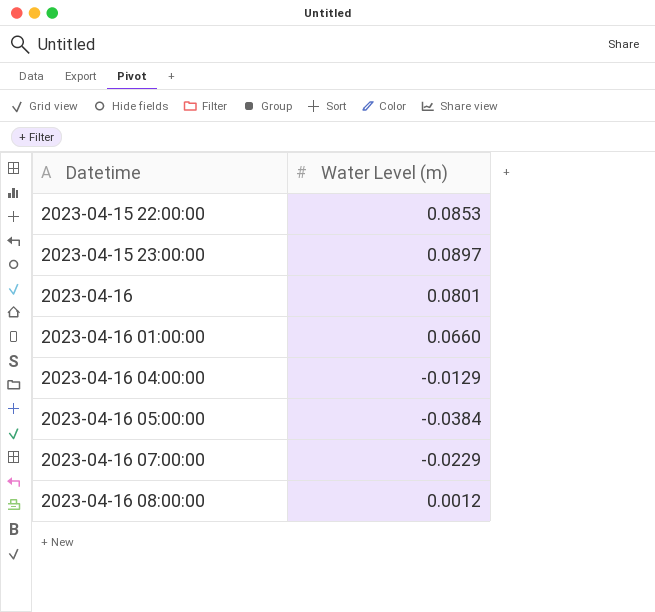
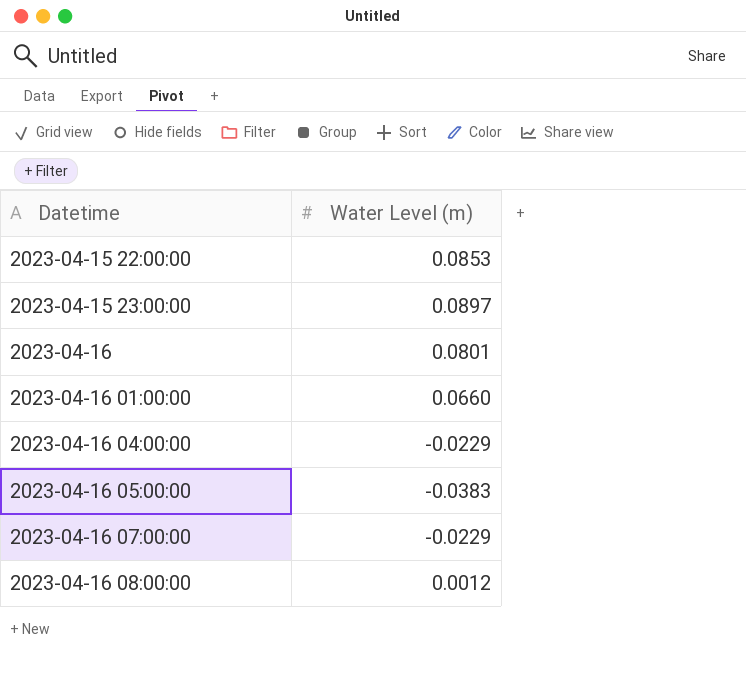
2023-04-16 04:00:00 | Water Level (m): -0.0129 -> -0.0229
2023-04-16 05:00:00 | Water Level (m): -0.0384 -> -0.0383

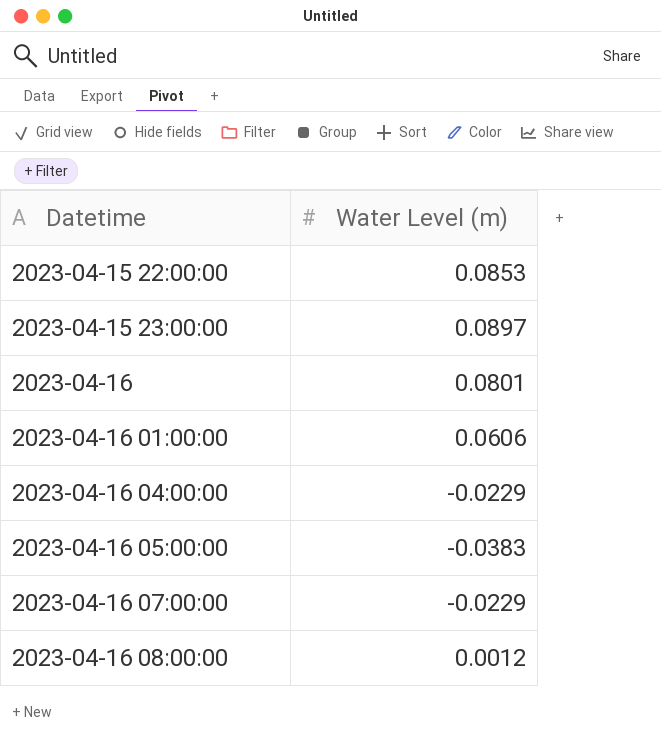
2023-04-16 01:00:00 | Water Level (m): 0.0660 -> 0.0606

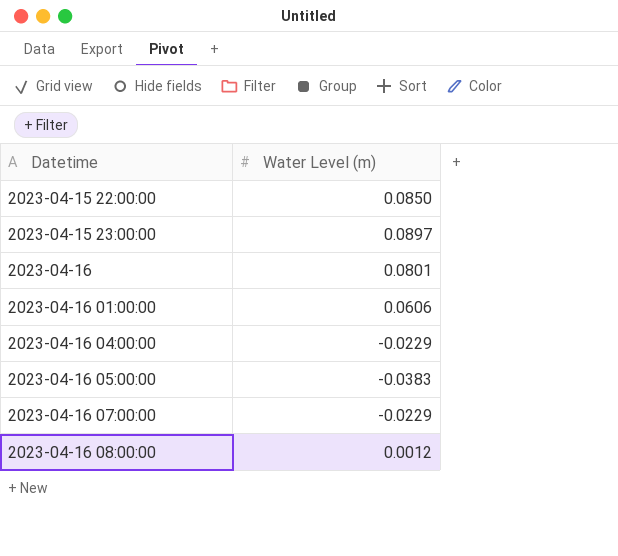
2023-04-15 22:00:00 | Water Level (m): 0.0853 -> 0.0850

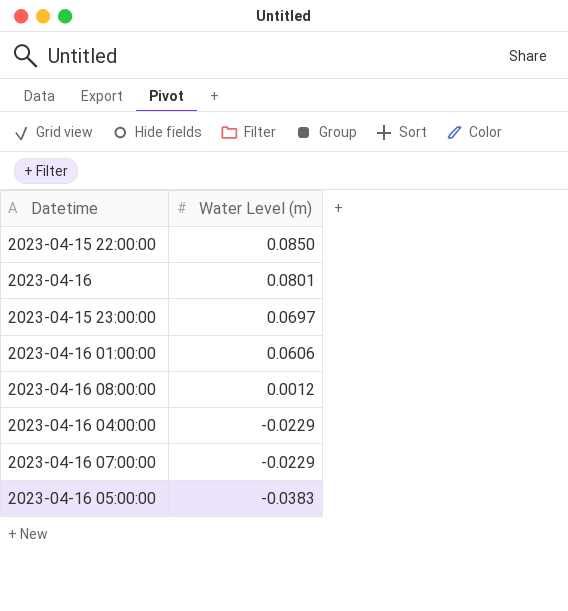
row order: Datetime ascending -> Water Level (m) descending
2023-04-15 23:00:00 | Water Level (m): 0.0897 -> 0.0697

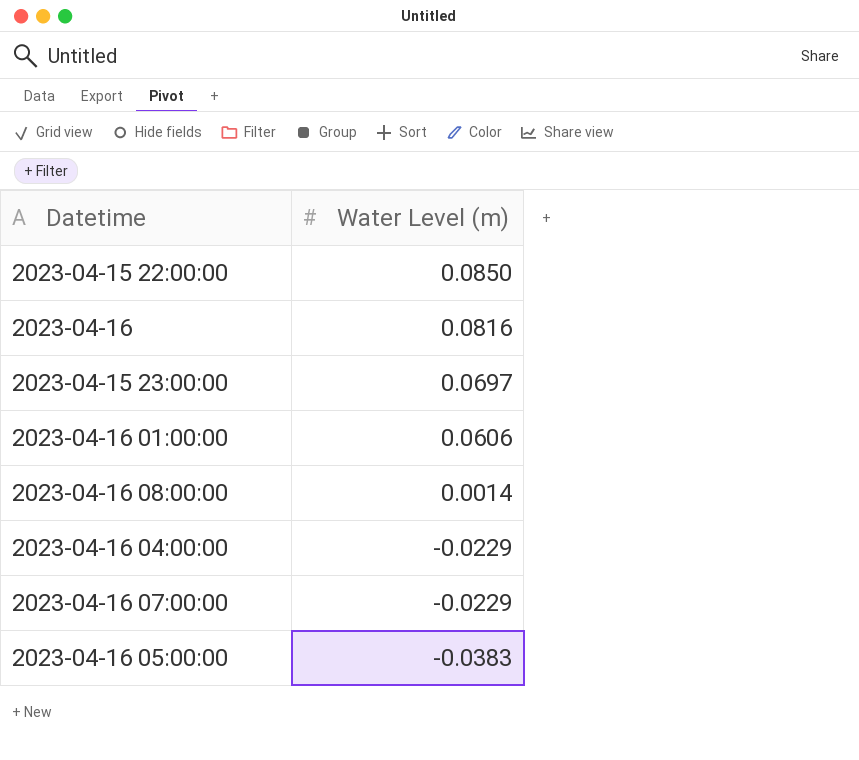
2023-04-16 | Water Level (m): 0.0801 -> 0.0816
2023-04-16 08:00:00 | Water Level (m): 0.0012 -> 0.0014

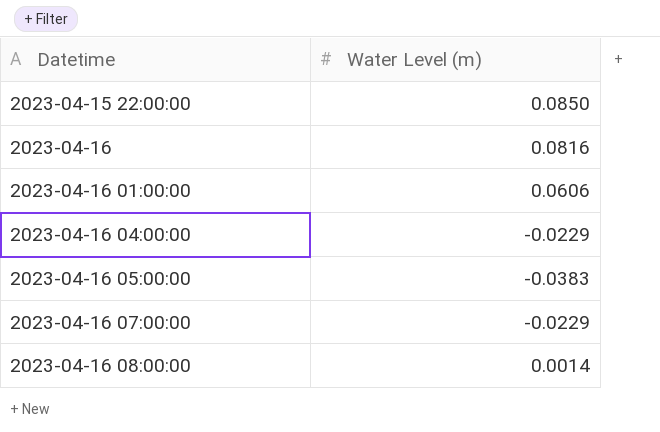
row order: Water Level (m) descending -> Datetime ascending
row 2023-04-15 23:00:00: 0.0697 -> none

